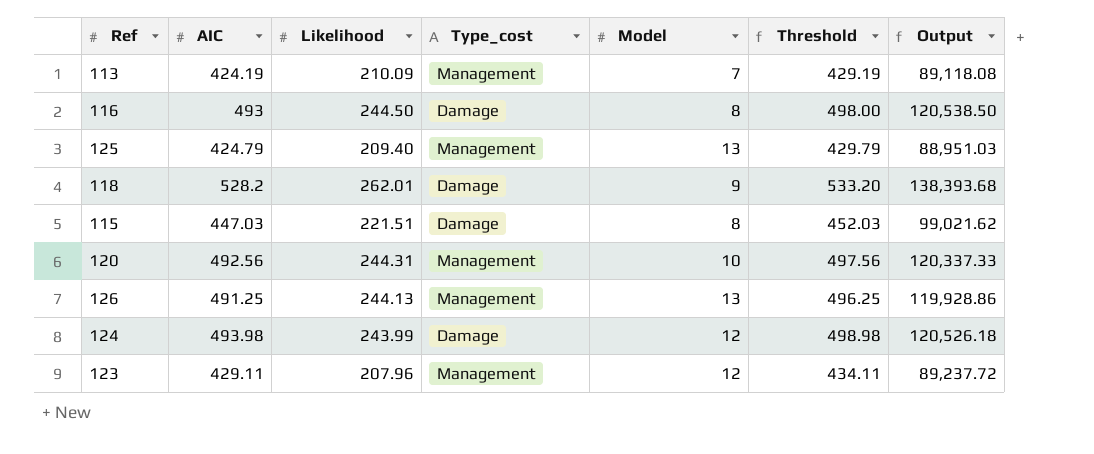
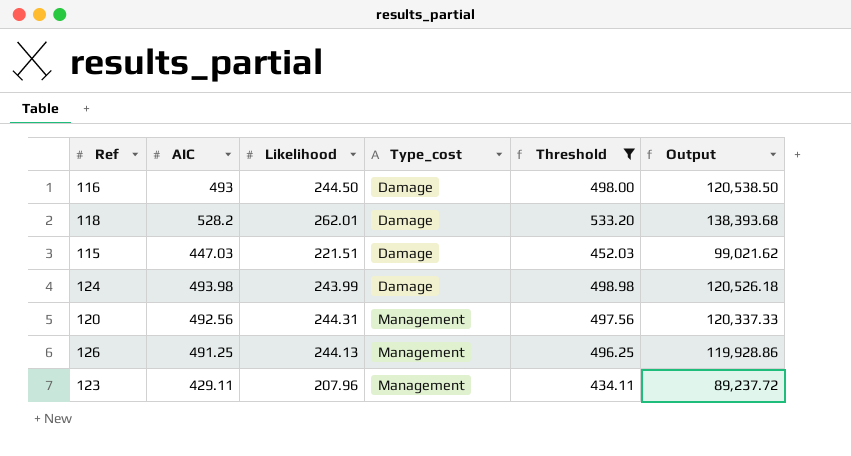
filter: none -> Threshold >= 434.11
row order: none -> Type_cost ascending
column Model | position: 5 -> none

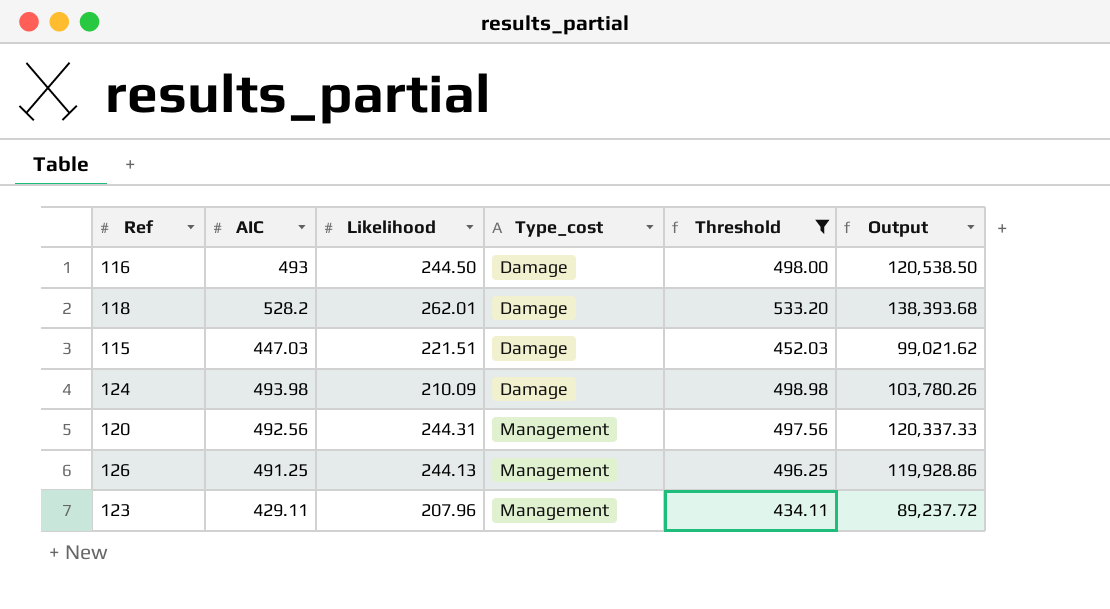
124 | Likelihood: 243.99 -> 210.09
124 | Output: 120,526.18 -> 103,780.26

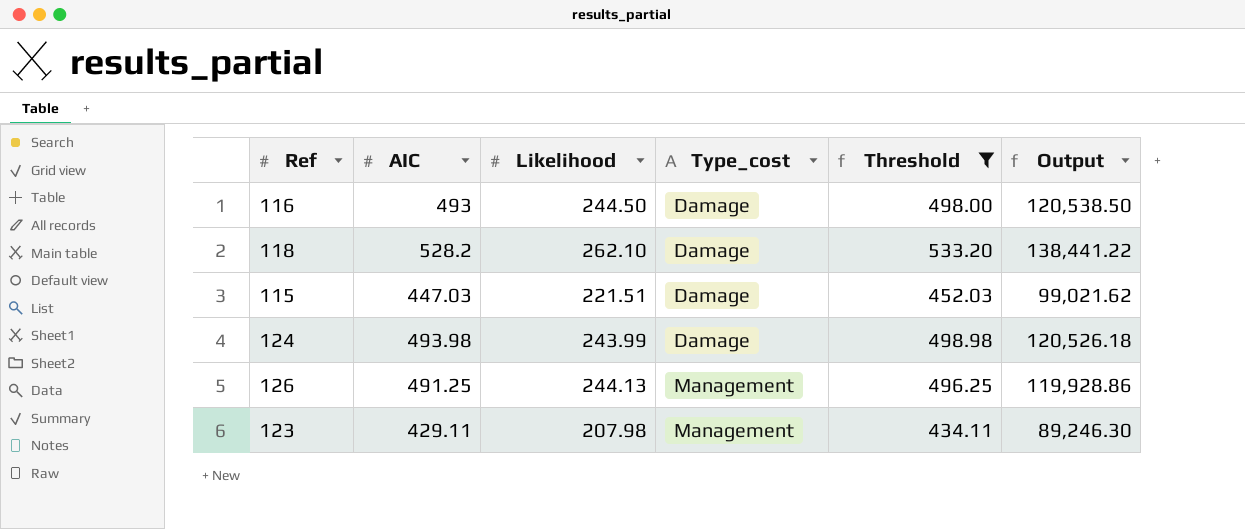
row 120: 492.56 | 244.31 | Management | 497.56 | 120,337.33 -> none
118 | Likelihood: 262.01 -> 262.10
118 | Output: 138,393.68 -> 138,441.22
124 | Likelihood: 210.09 -> 243.99
124 | Output: 103,780.26 -> 120,526.18
123 | Likelihood: 207.96 -> 207.98
123 | Output: 89,237.72 -> 89,246.30

